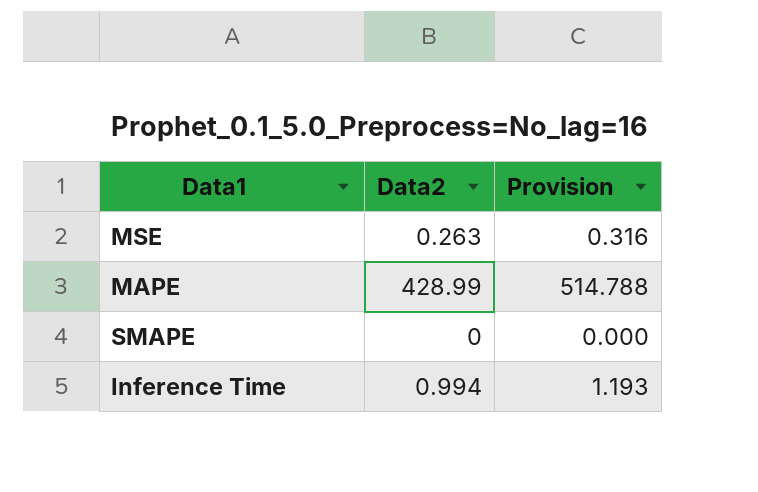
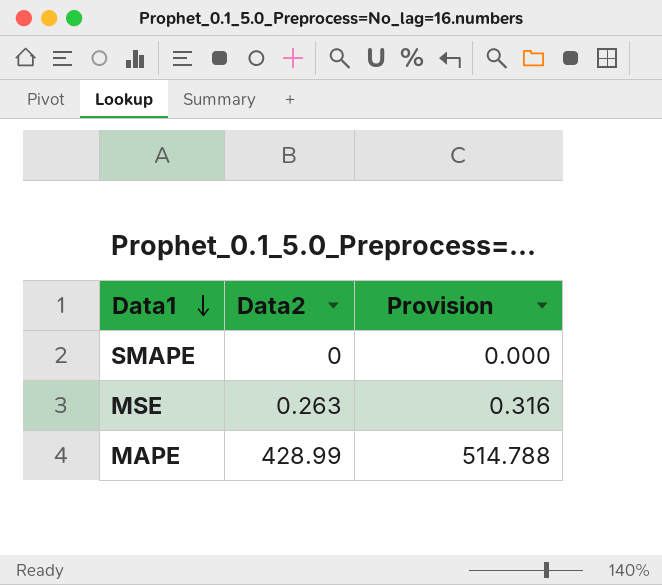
row order: none -> Data1 descending
row Inference Time: 0.994 | 1.193 -> none

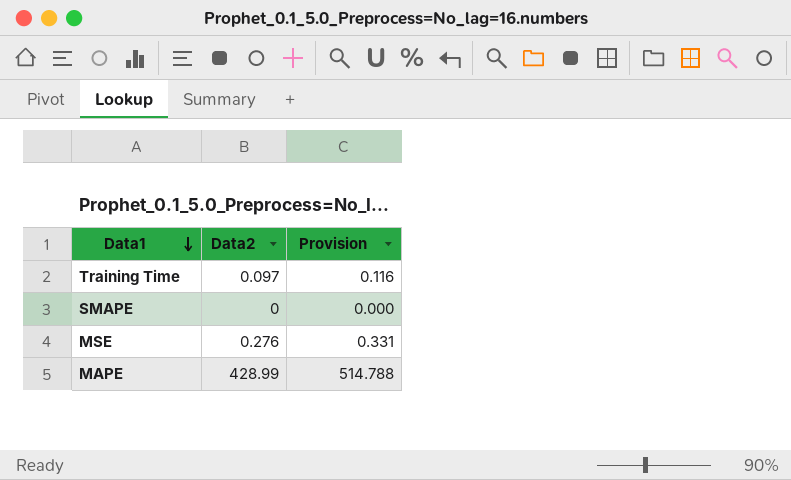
row Training Time: none -> 0.097 | 0.116
MSE | Data2: 0.263 -> 0.276
MSE | Provision: 0.316 -> 0.331

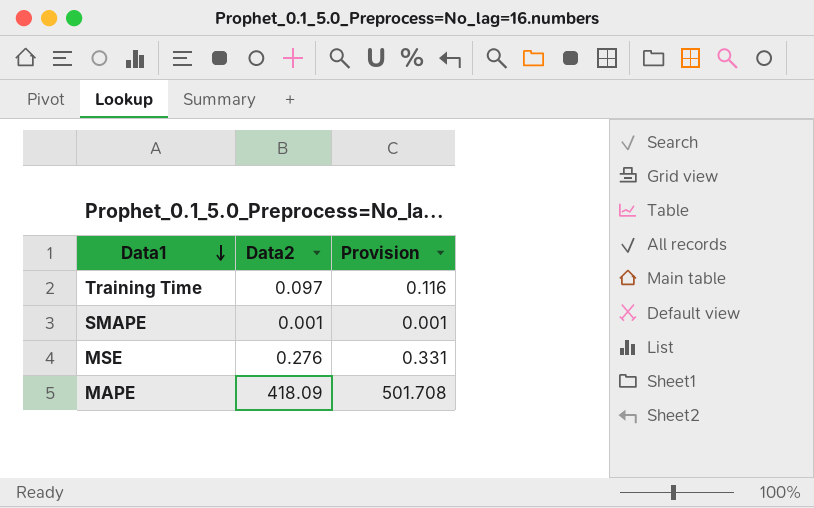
SMAPE | Data2: 0 -> 0.001
SMAPE | Provision: 0.000 -> 0.001
MAPE | Data2: 428.99 -> 418.09
MAPE | Provision: 514.788 -> 501.708

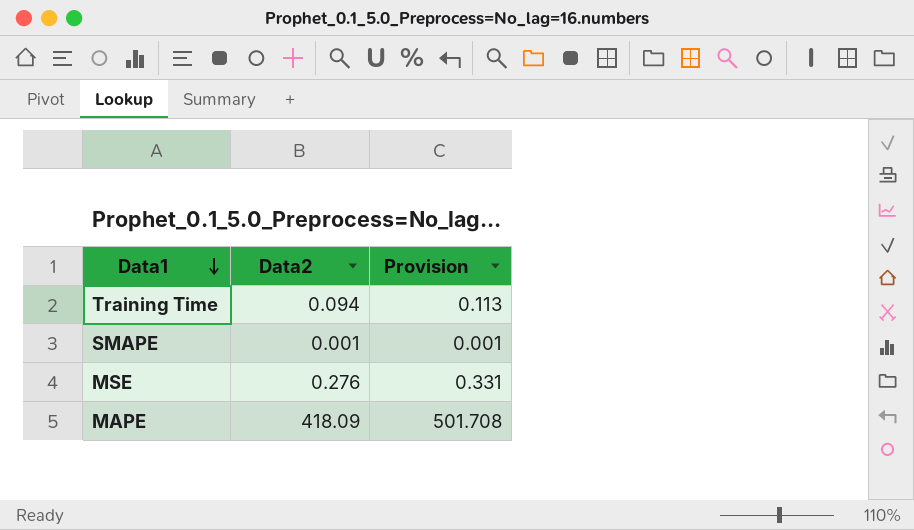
Training Time | Data2: 0.097 -> 0.094
Training Time | Provision: 0.116 -> 0.113

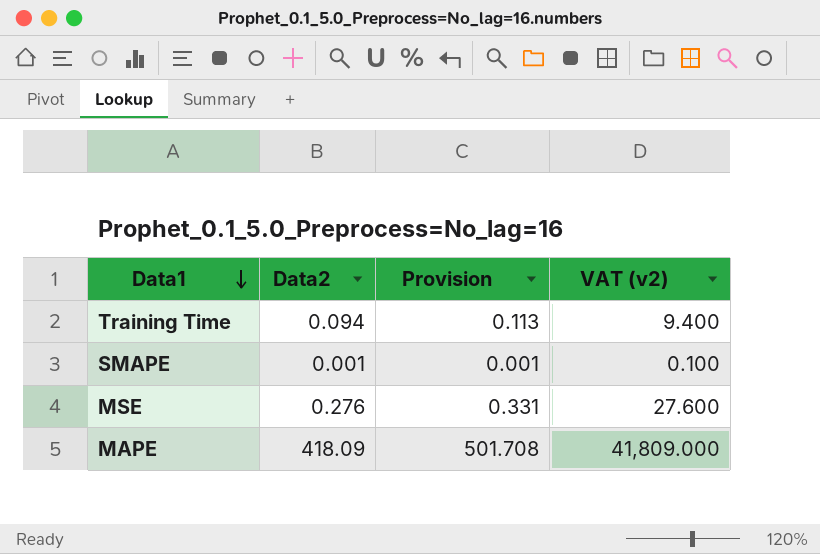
column VAT (v2) | formula: none -> [Data2] * 100

